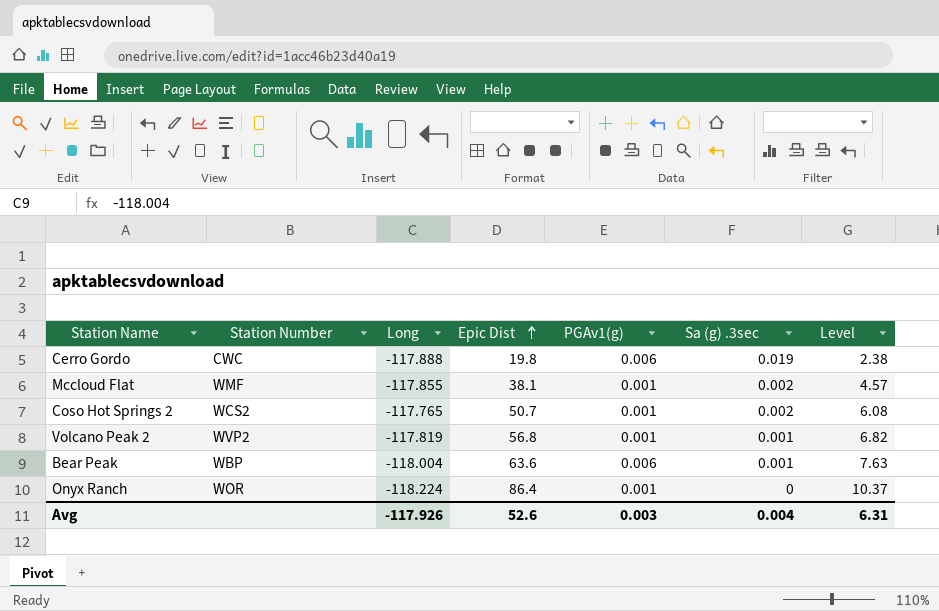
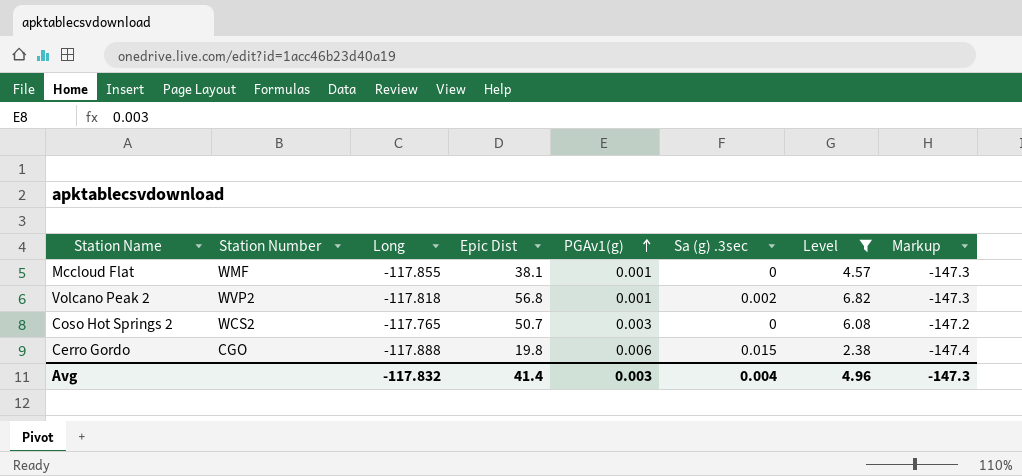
filter: none -> Level <= 6.82
row order: Epic Dist ascending -> PGAv1(g) ascending
column Markup | formula: none -> [Long] * 1.25
Mccloud Flat | Sa (g) .3sec: 0.002 -> 0
Volcano Peak 2 | Long: -117.819 -> -117.818
Volcano Peak 2 | Sa (g) .3sec: 0.001 -> 0.002
Coso Hot Springs 2 | PGAv1(g): 0.001 -> 0.003
Coso Hot Springs 2 | Sa (g) .3sec: 0.002 -> 0
Cerro Gordo | Station Number: CWC -> CGO
Cerro Gordo | Sa (g) .3sec: 0.019 -> 0.015
Avg | Long: -117.926 -> -117.832
Avg | Epic Dist: 52.6 -> 41.4
Avg | Level: 6.31 -> 4.96

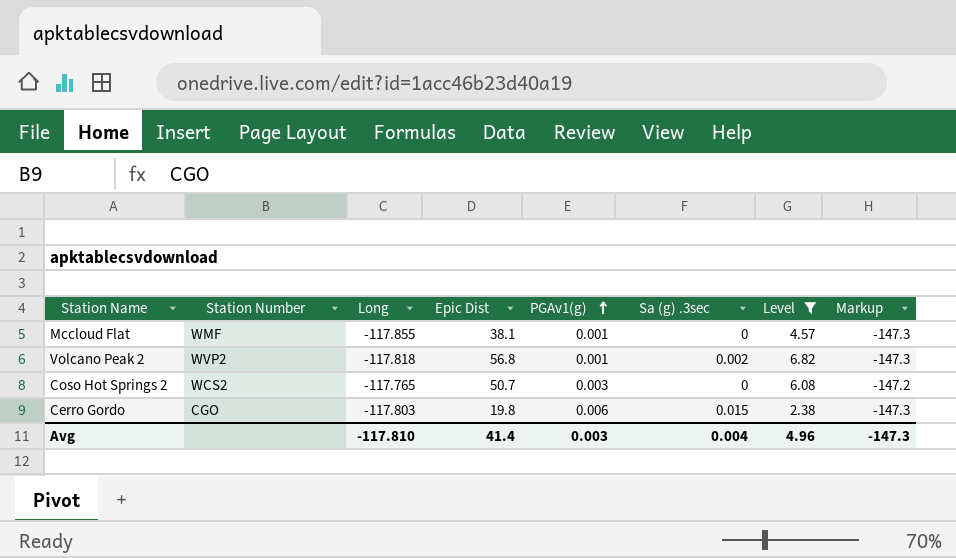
Cerro Gordo | Long: -117.888 -> -117.803
Cerro Gordo | Markup: -147.4 -> -147.3
Avg | Long: -117.832 -> -117.810

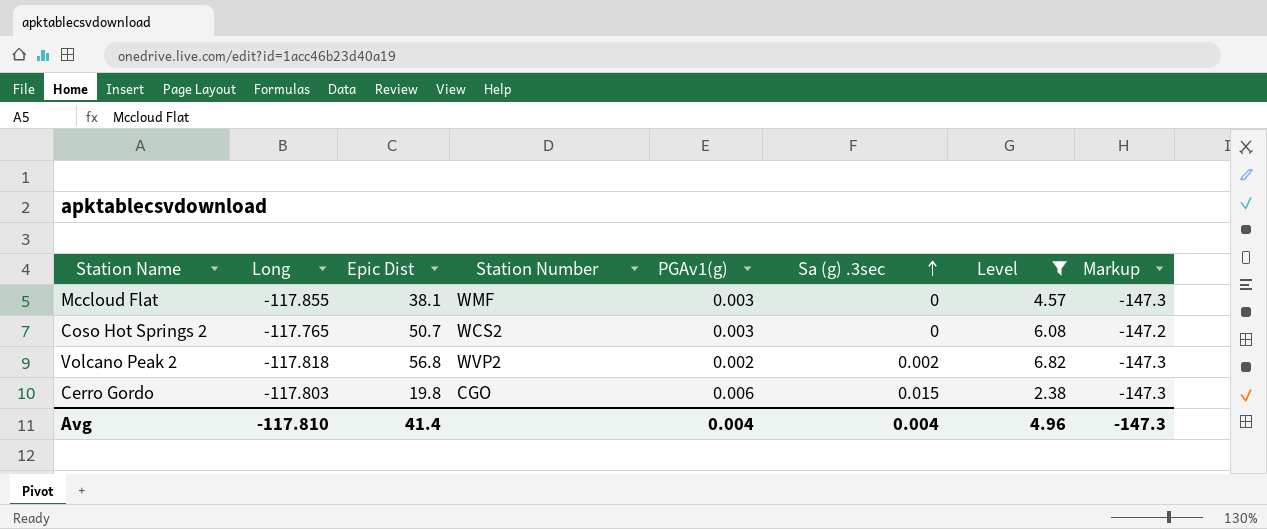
row order: PGAv1(g) ascending -> Sa (g) .3sec ascending
column Station Number | position: 2 -> 4
Mccloud Flat | PGAv1(g): 0.001 -> 0.003
Volcano Peak 2 | PGAv1(g): 0.001 -> 0.002
Avg | PGAv1(g): 0.003 -> 0.004

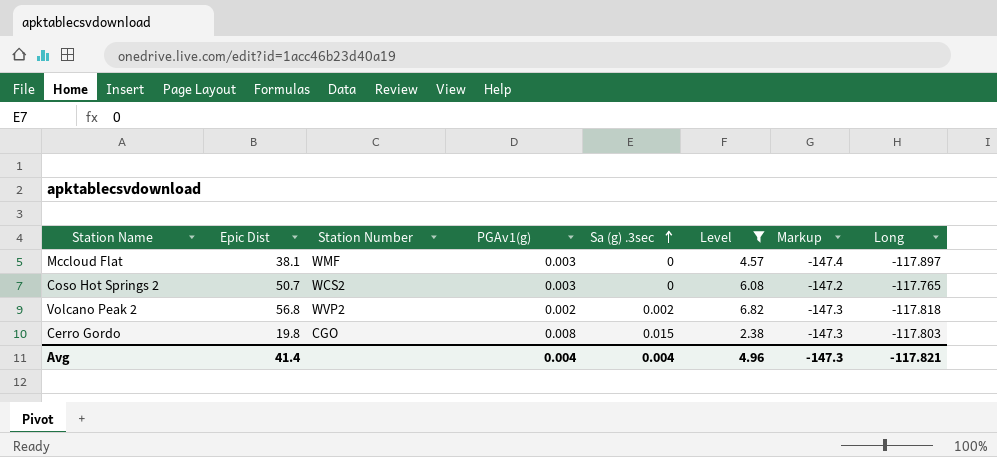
column Long | position: 2 -> 8
Mccloud Flat | Markup: -147.3 -> -147.4
Mccloud Flat | Long: -117.855 -> -117.897
Cerro Gordo | PGAv1(g): 0.006 -> 0.008
Avg | Long: -117.810 -> -117.821

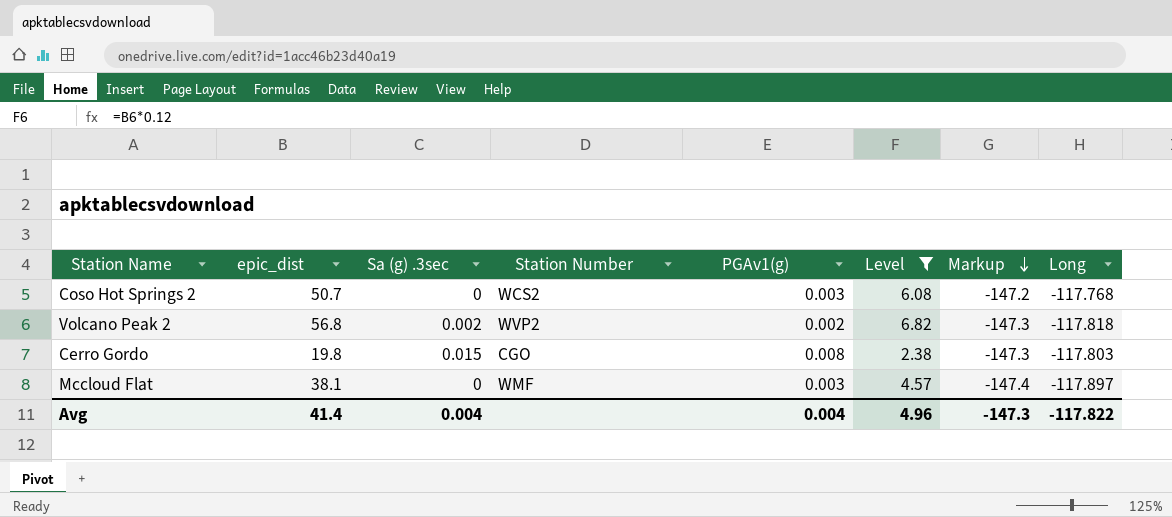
row order: Sa (g) .3sec ascending -> Markup descending
column name: Epic Dist -> epic_dist
column Sa (g) .3sec | position: 5 -> 3
Coso Hot Springs 2 | Long: -117.765 -> -117.768
Avg | Long: -117.821 -> -117.822

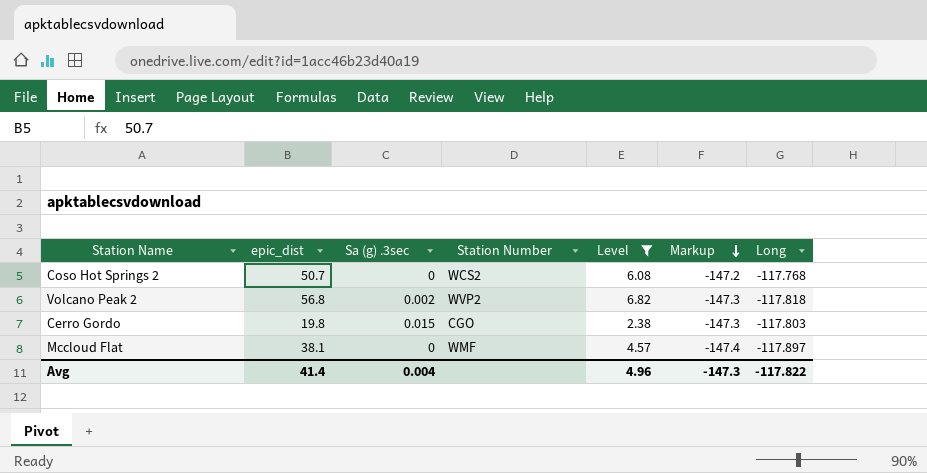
column PGAv1(g) | position: 5 -> none

